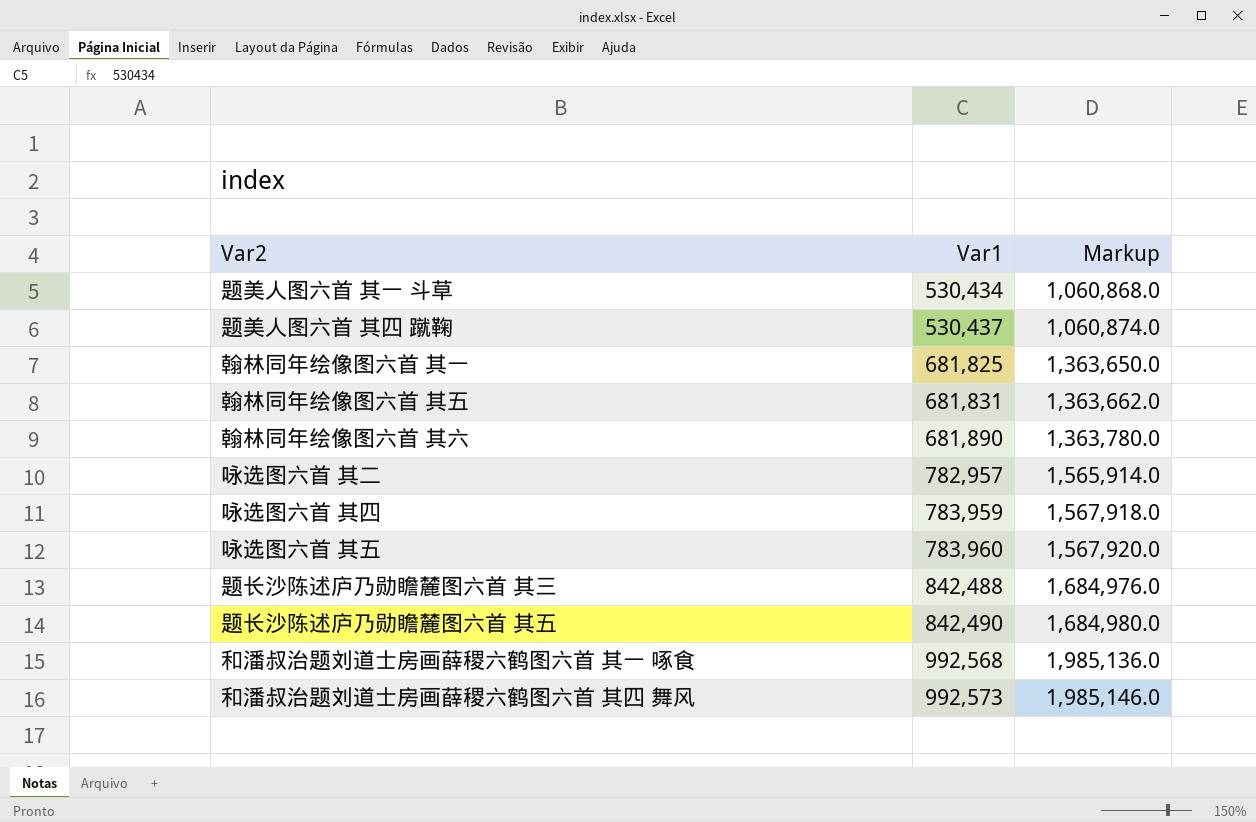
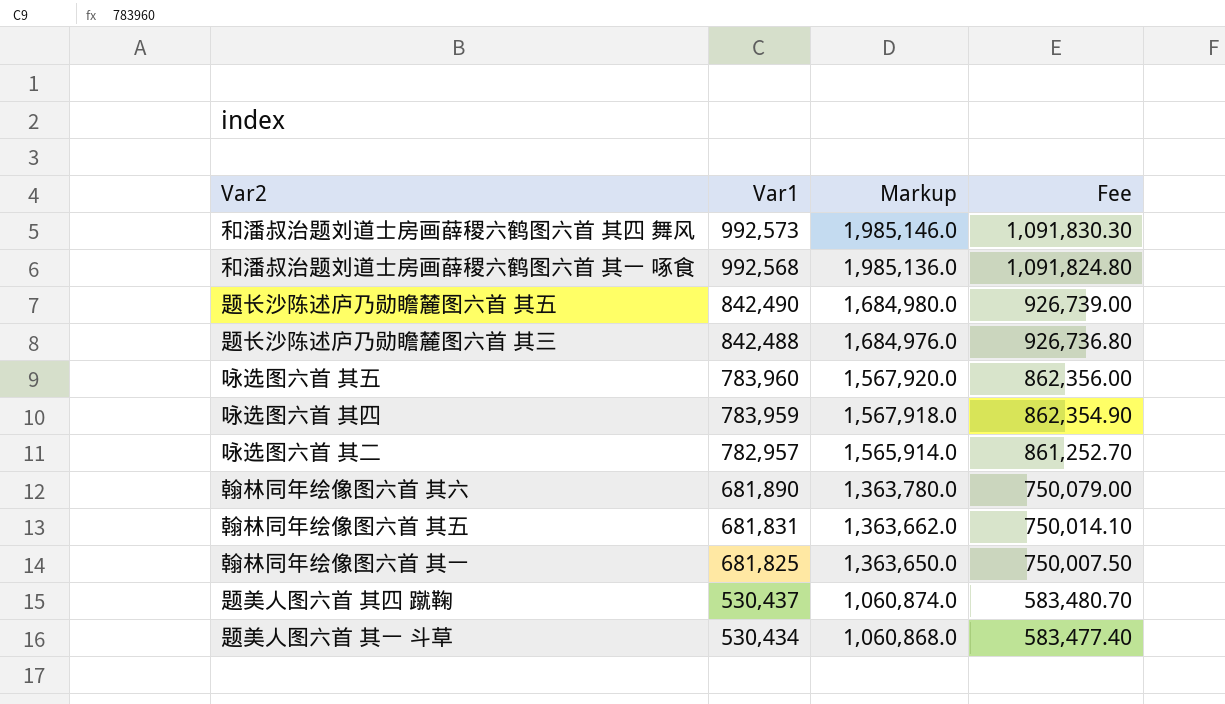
row order: Var1 ascending -> Var1 descending
column Fee | formula: none -> [Var1] * 1.1

